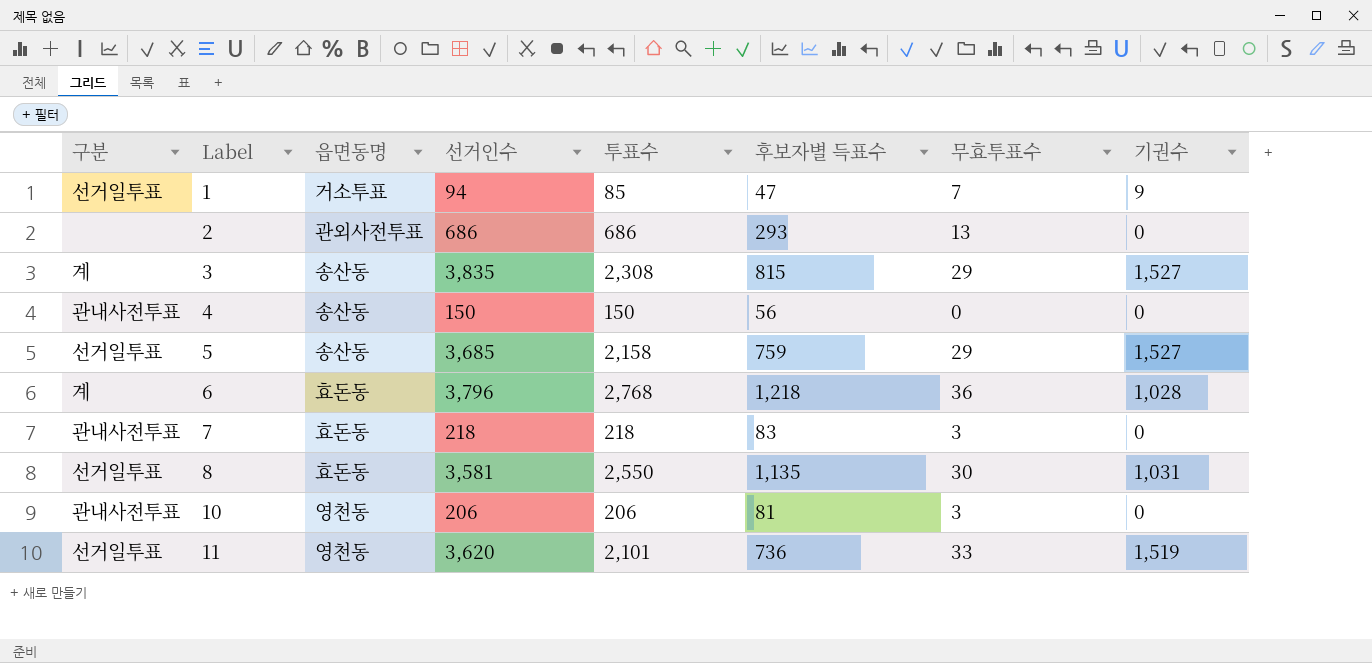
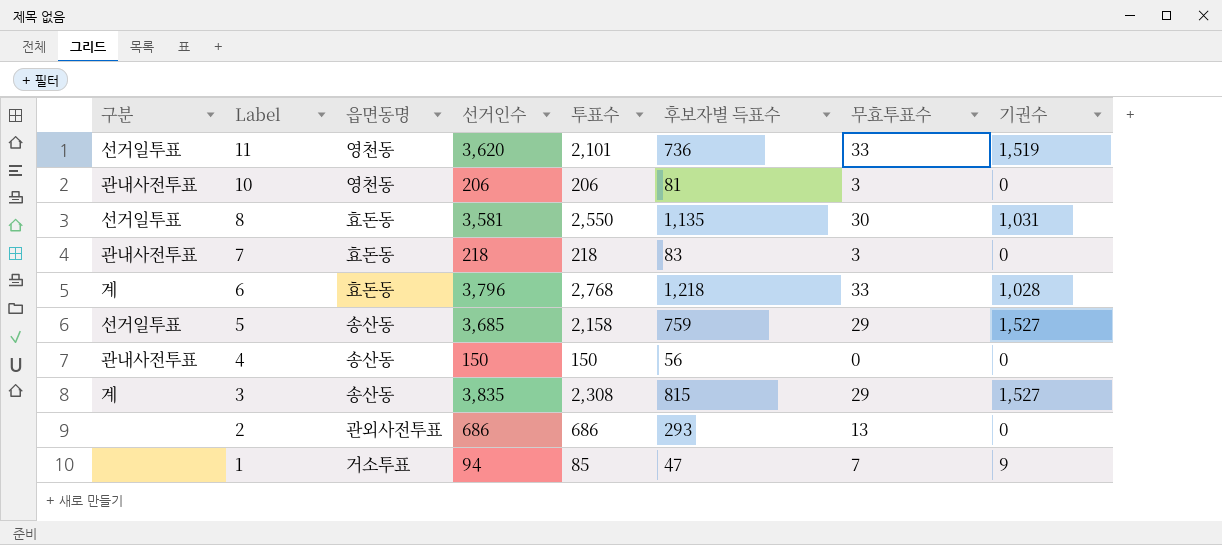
row order: Label ascending -> Label descending
6 | 무효투표수: 36 -> 33
1 | 구분: 선거일투표 -> none

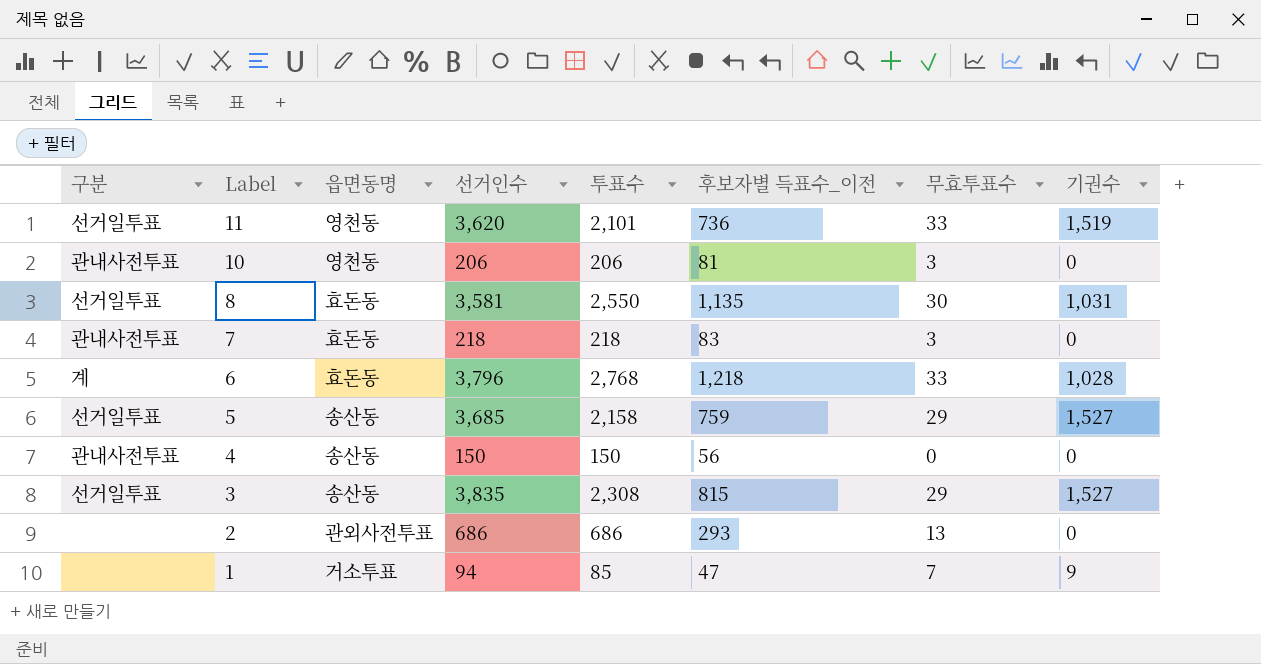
column name: 후보자별 득표수 -> 후보자별 득표수_이전
3 | 구분: 계 -> 선거일투표

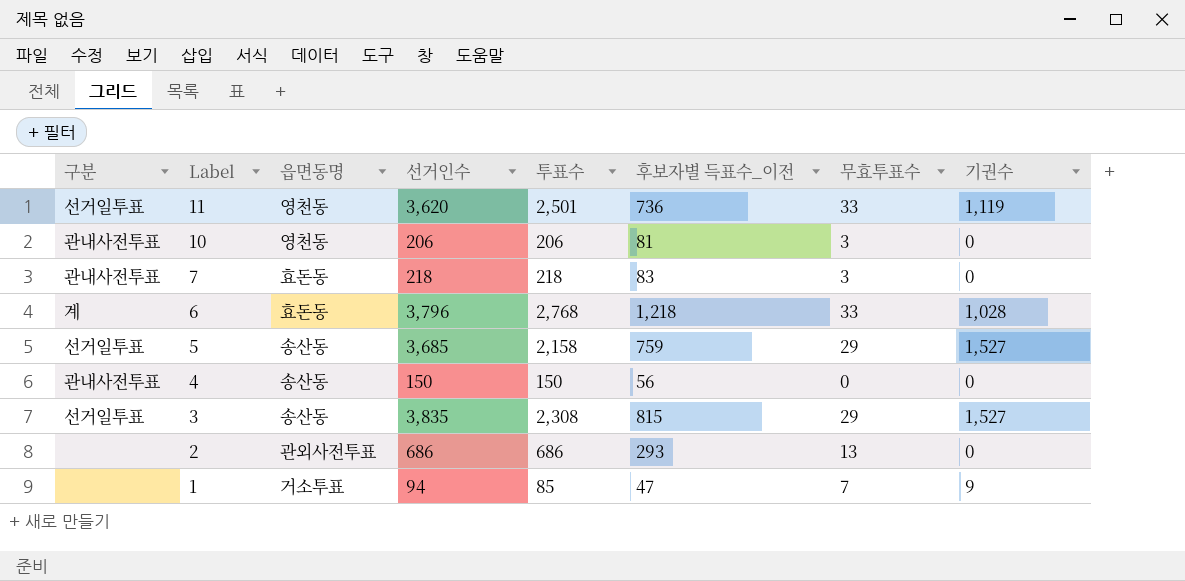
row 8: 선거일투표 | 효돈동 | 3,581 | 2,550 | 1,135 | 30 | 1,031 -> none
11 | 투표수: 2,101 -> 2,501
11 | 기권수: 1,519 -> 1,119

